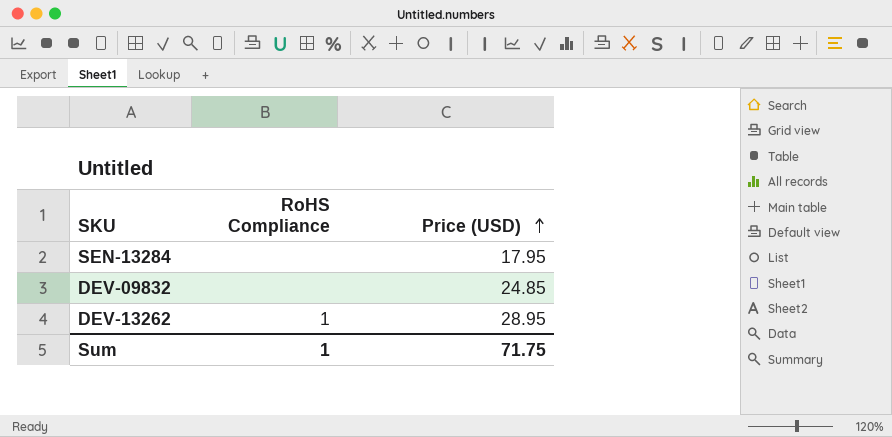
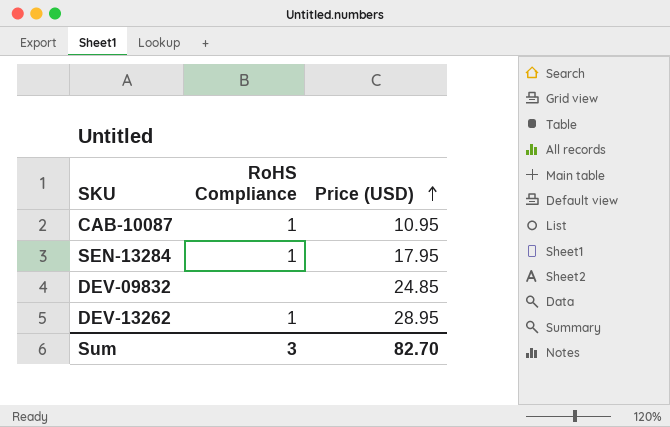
row CAB-10087: none -> 1 | 10.95
SEN-13284 | RoHS Compliance: none -> 1
Sum | RoHS Compliance: 1 -> 3
Sum | Price (USD): 71.75 -> 82.70

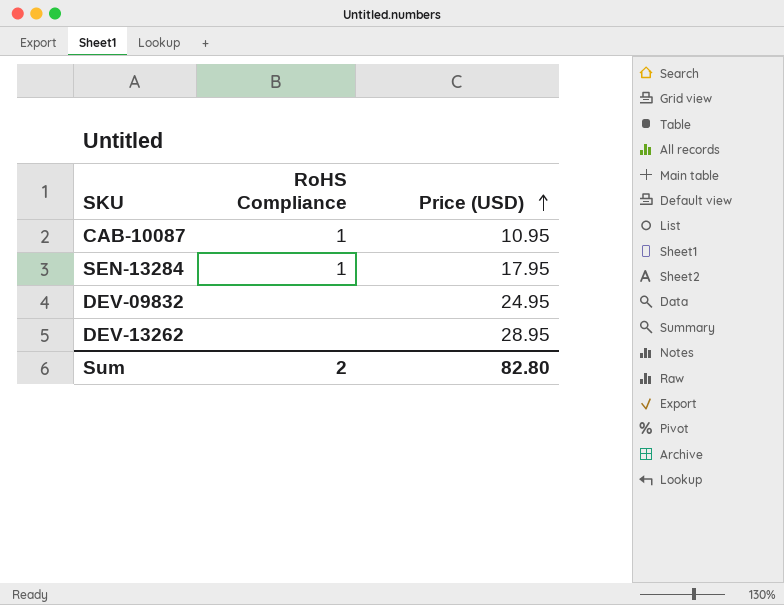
DEV-09832 | Price (USD): 24.85 -> 24.95
DEV-13262 | RoHS Compliance: 1 -> none
Sum | RoHS Compliance: 3 -> 2
Sum | Price (USD): 82.70 -> 82.80

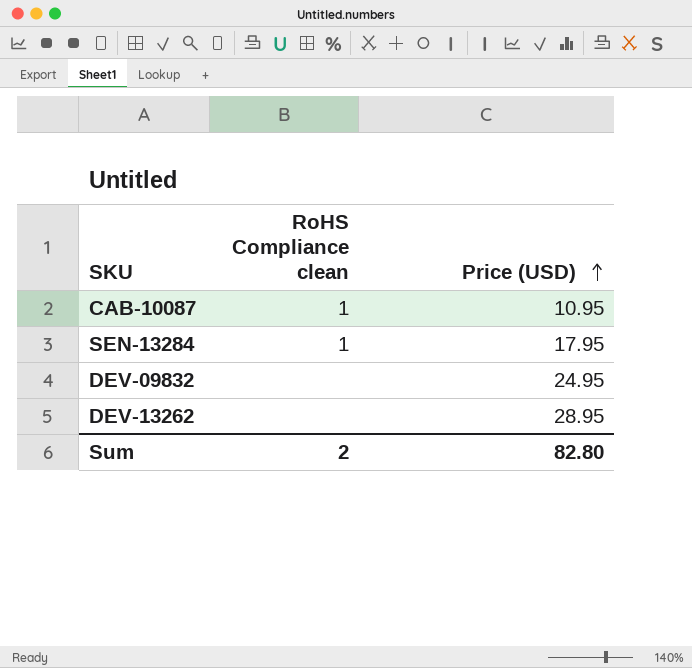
column name: RoHS Compliance -> RoHS Compliance clean

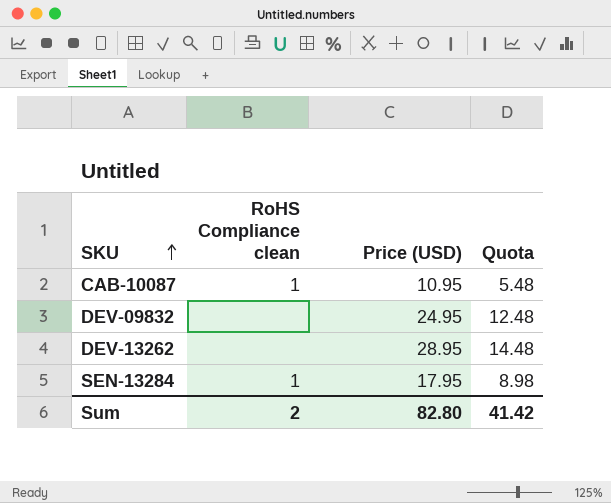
row order: Price (USD) ascending -> SKU ascending
column Quota | formula: none -> [Price (USD)] * 0.5

